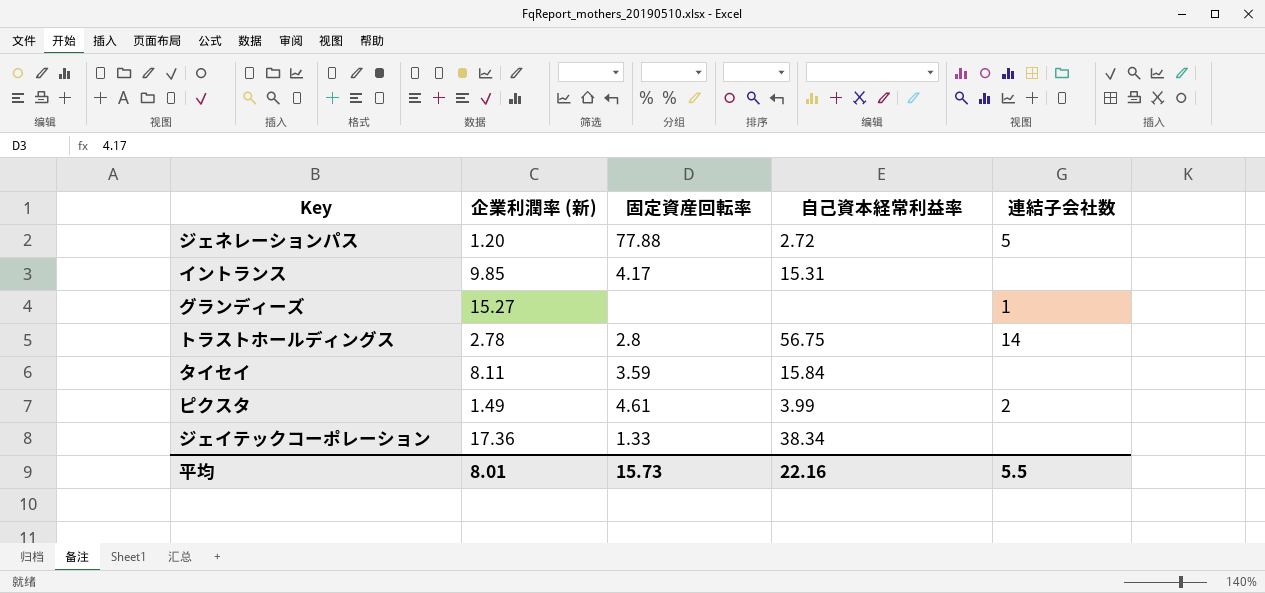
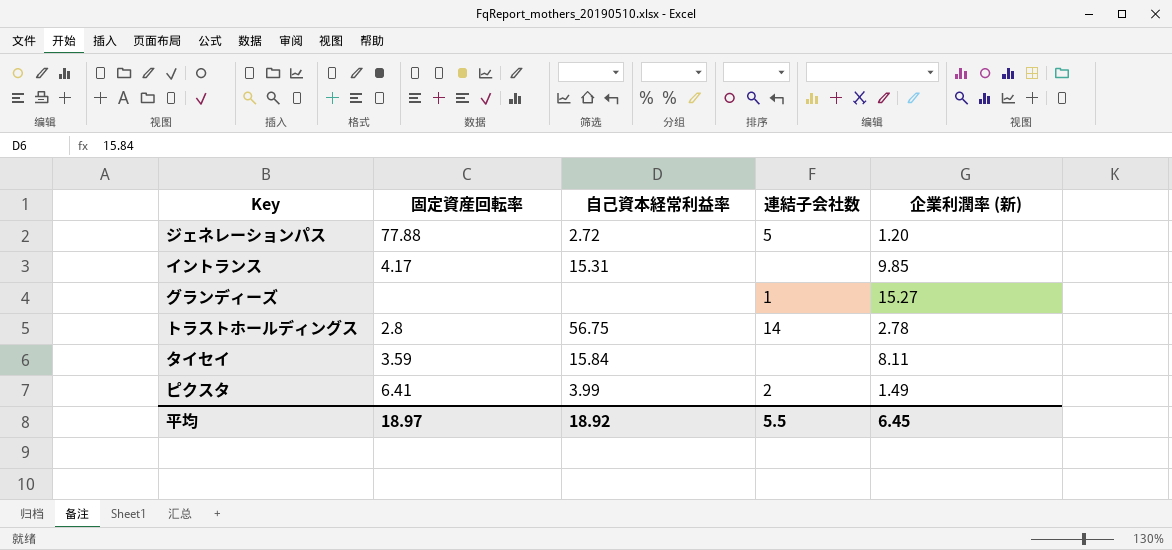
column 企業利潤率 (新) | position: 2 -> 5
row ジェイテックコーポレーション: 17.36 | 1.33 | 38.34 | none -> none
ピクスタ | 固定資産回転率: 4.61 -> 6.41
平均 | 固定資産回転率: 15.73 -> 18.97
平均 | 自己資本経常利益率: 22.16 -> 18.92
平均 | 企業利潤率 (新): 8.01 -> 6.45

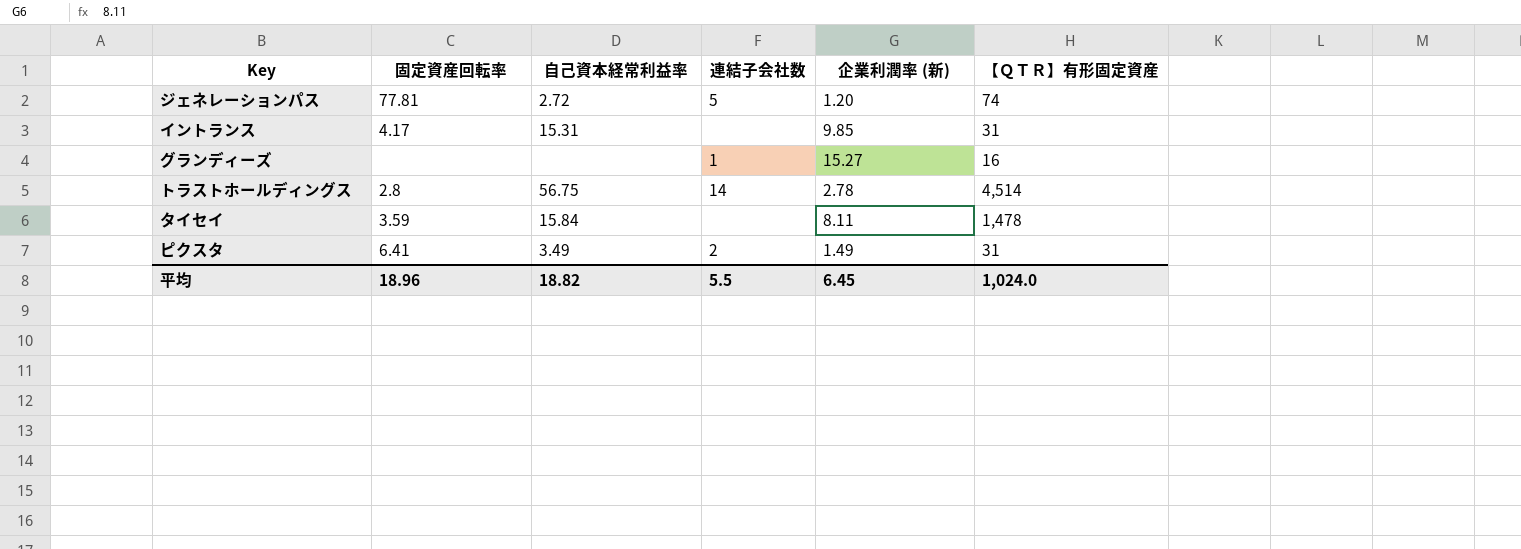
column 【ＱＴＲ】有形固定資産 | position: none -> 6
ジェネレーションパス | 固定資産回転率: 77.88 -> 77.81
ピクスタ | 自己資本経常利益率: 3.99 -> 3.49
平均 | 固定資産回転率: 18.97 -> 18.96
平均 | 自己資本経常利益率: 18.92 -> 18.82

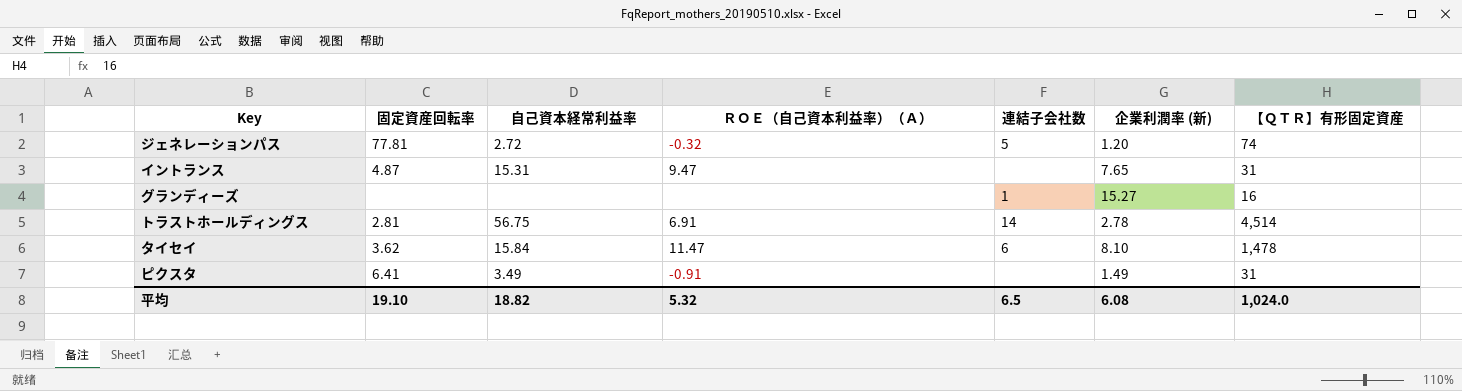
column ＲＯＥ（自己資本利益率）（Ａ） | position: none -> 4
イントランス | 固定資産回転率: 4.17 -> 4.87
イントランス | 企業利潤率 (新): 9.85 -> 7.65
トラストホールディングス | 固定資産回転率: 2.8 -> 2.81
タイセイ | 固定資産回転率: 3.59 -> 3.62
タイセイ | 連結子会社数: none -> 6
タイセイ | 企業利潤率 (新): 8.11 -> 8.10
ピクスタ | 連結子会社数: 2 -> none
平均 | 固定資産回転率: 18.96 -> 19.10
平均 | 連結子会社数: 5.5 -> 6.5
平均 | 企業利潤率 (新): 6.45 -> 6.08

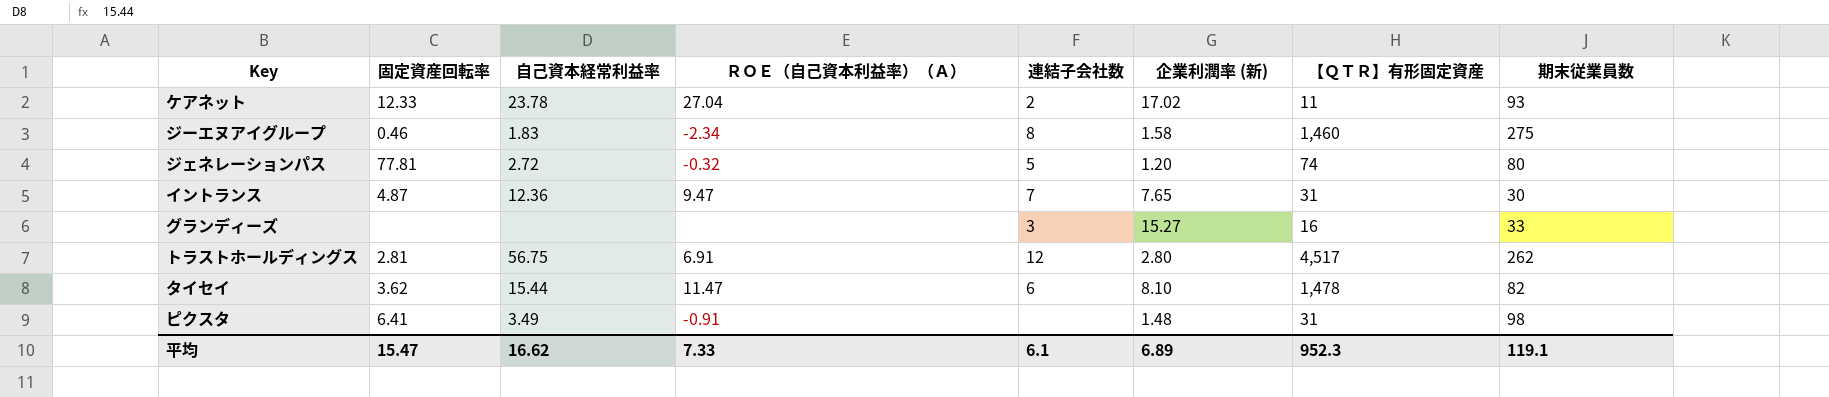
column 期末従業員数 | position: none -> 8
row ケアネット: none -> 12.33 | 23.78 | 27.04 | 2 | 17.02 | 11 | 93
row ジーエヌアイグループ: none -> 0.46 | 1.83 | -2.34 | 8 | 1.58 | 1,460 | 275
イントランス | 自己資本経常利益率: 15.31 -> 12.36
イントランス | 連結子会社数: none -> 7
グランディーズ | 連結子会社数: 1 -> 3
トラストホールディングス | 連結子会社数: 14 -> 12
トラストホールディングス | 企業利潤率 (新): 2.78 -> 2.80
トラストホールディングス | 【ＱＴＲ】有形固定資産: 4,514 -> 4,517
タイセイ | 自己資本経常利益率: 15.84 -> 15.44
ピクスタ | 企業利潤率 (新): 1.49 -> 1.48
平均 | 固定資産回転率: 19.10 -> 15.47
平均 | 自己資本経常利益率: 18.82 -> 16.62
平均 | ＲＯＥ（自己資本利益率）（Ａ）: 5.32 -> 7.33
平均 | 連結子会社数: 6.5 -> 6.1
平均 | 企業利潤率 (新): 6.08 -> 6.89
平均 | 【ＱＴＲ】有形固定資産: 1,024.0 -> 952.3

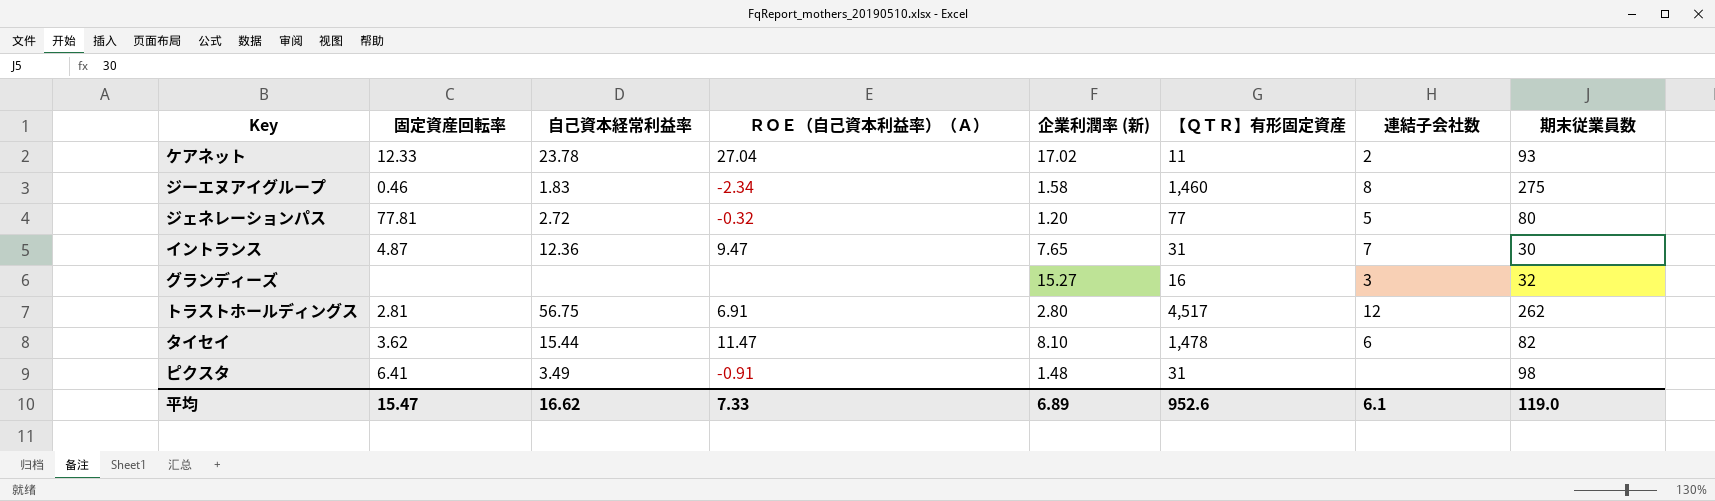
column 連結子会社数 | position: 5 -> 7
ジェネレーションパス | 【ＱＴＲ】有形固定資産: 74 -> 77
グランディーズ | 期末従業員数: 33 -> 32
平均 | 【ＱＴＲ】有形固定資産: 952.3 -> 952.6
平均 | 期末従業員数: 119.1 -> 119.0

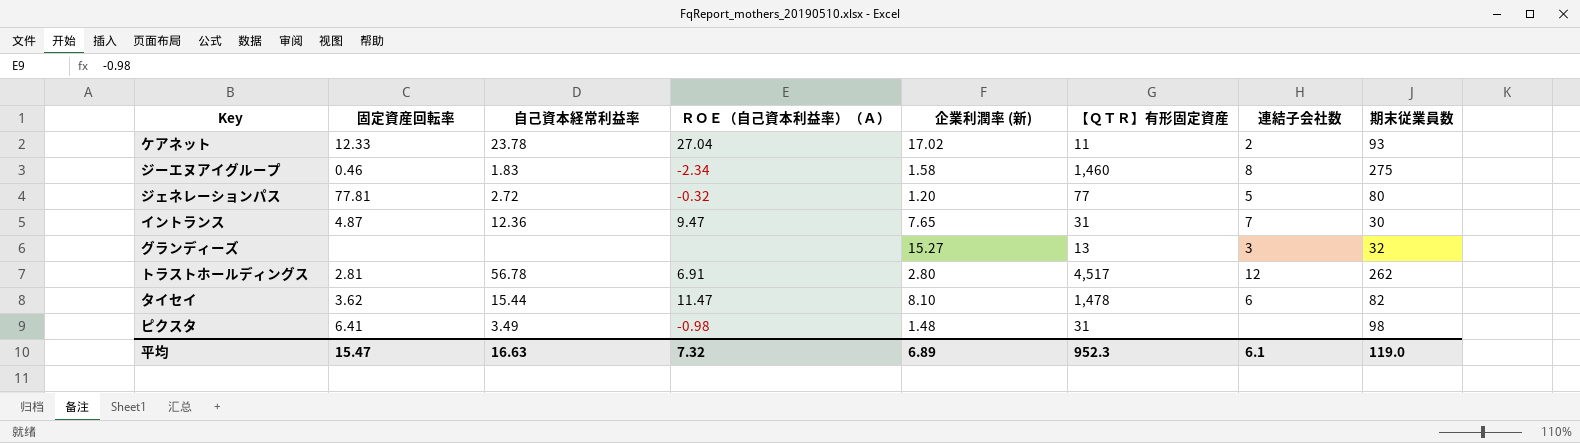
グランディーズ | 【ＱＴＲ】有形固定資産: 16 -> 13
トラストホールディングス | 自己資本経常利益率: 56.75 -> 56.78
ピクスタ | ＲＯＥ（自己資本利益率）（Ａ）: -0.91 -> -0.98
平均 | 自己資本経常利益率: 16.62 -> 16.63
平均 | ＲＯＥ（自己資本利益率）（Ａ）: 7.33 -> 7.32
平均 | 【ＱＴＲ】有形固定資産: 952.6 -> 952.3

